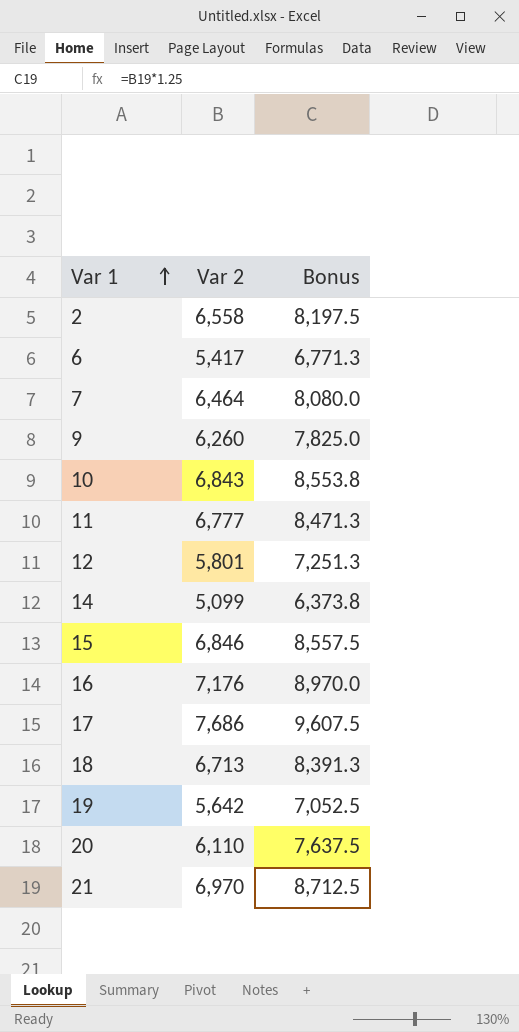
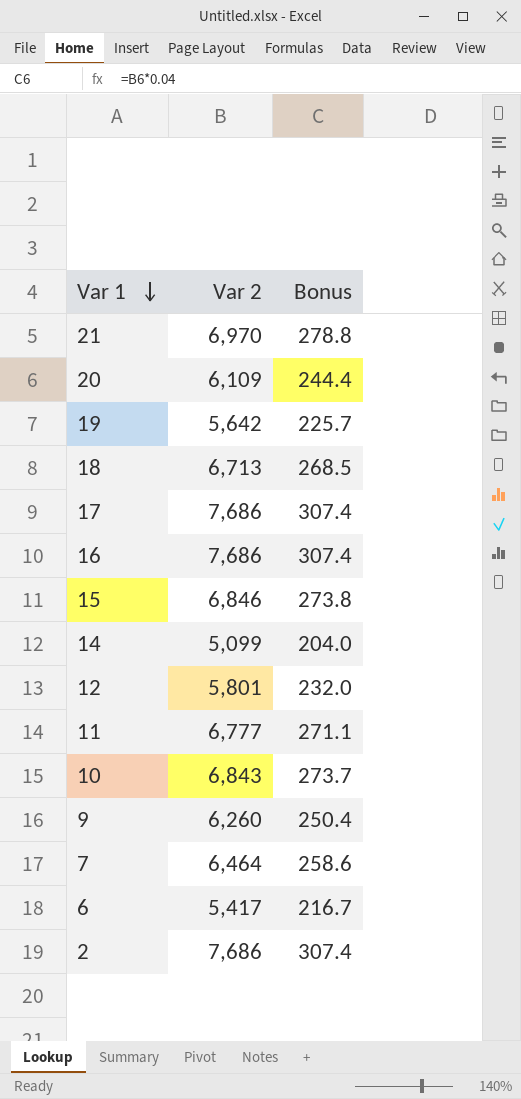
row order: Var 1 ascending -> Var 1 descending
column Bonus | formula: [Var 2] * 1.25 -> [Var 2] * 0.04
20 | Var 2: 6,110 -> 6,109
16 | Var 2: 7,176 -> 7,686
2 | Var 2: 6,558 -> 7,686

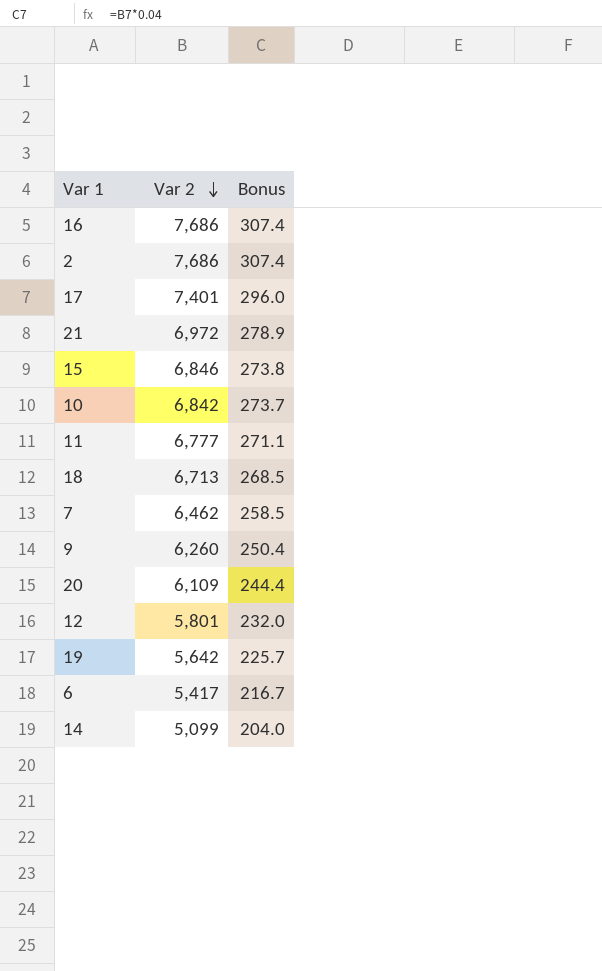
row order: Var 1 descending -> Var 2 descending
17 | Var 2: 7,686 -> 7,401
17 | Bonus: 307.4 -> 296.0
21 | Var 2: 6,970 -> 6,972
21 | Bonus: 278.8 -> 278.9
10 | Var 2: 6,843 -> 6,842
7 | Var 2: 6,464 -> 6,462
7 | Bonus: 258.6 -> 258.5

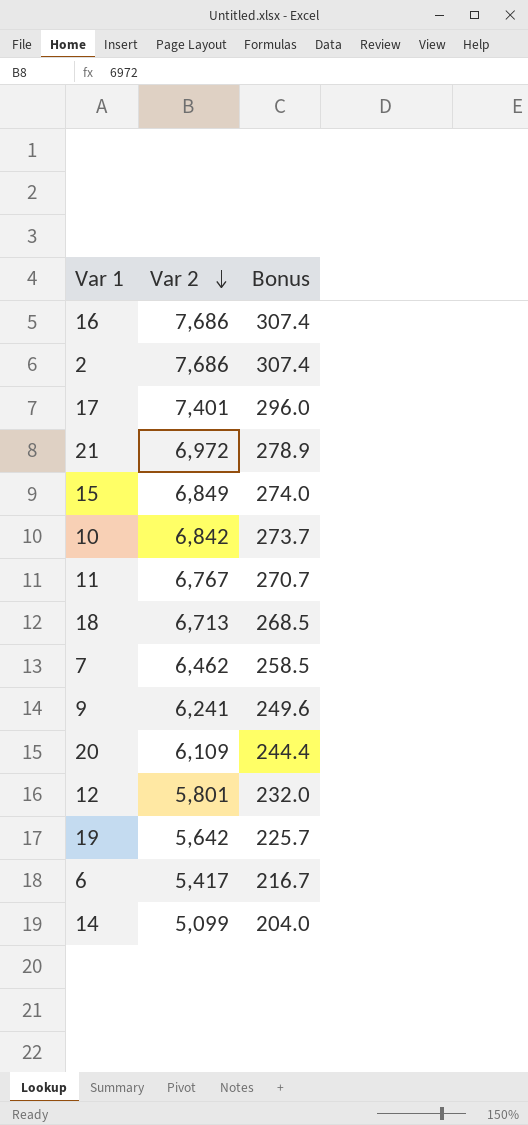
15 | Var 2: 6,846 -> 6,849
15 | Bonus: 273.8 -> 274.0
11 | Var 2: 6,777 -> 6,767
11 | Bonus: 271.1 -> 270.7
9 | Var 2: 6,260 -> 6,241
9 | Bonus: 250.4 -> 249.6

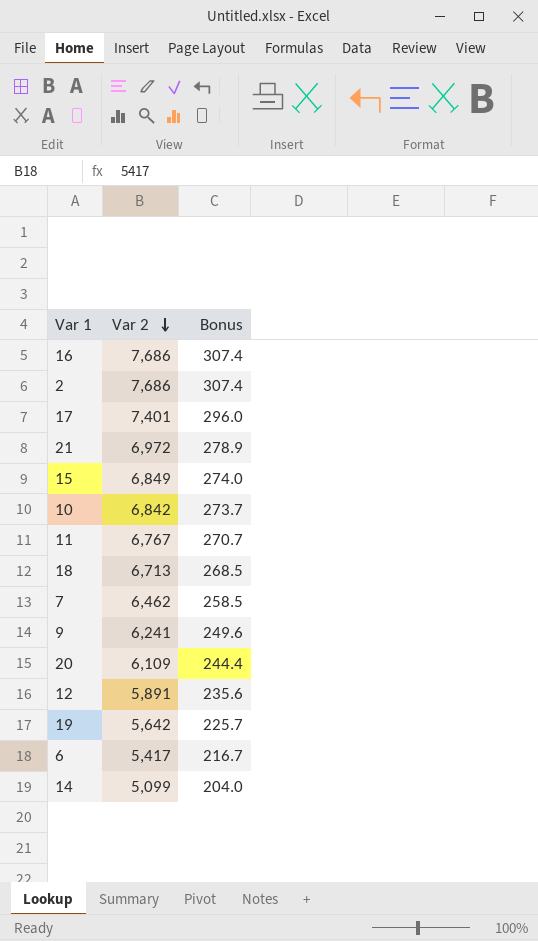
12 | Var 2: 5,801 -> 5,891
12 | Bonus: 232.0 -> 235.6

